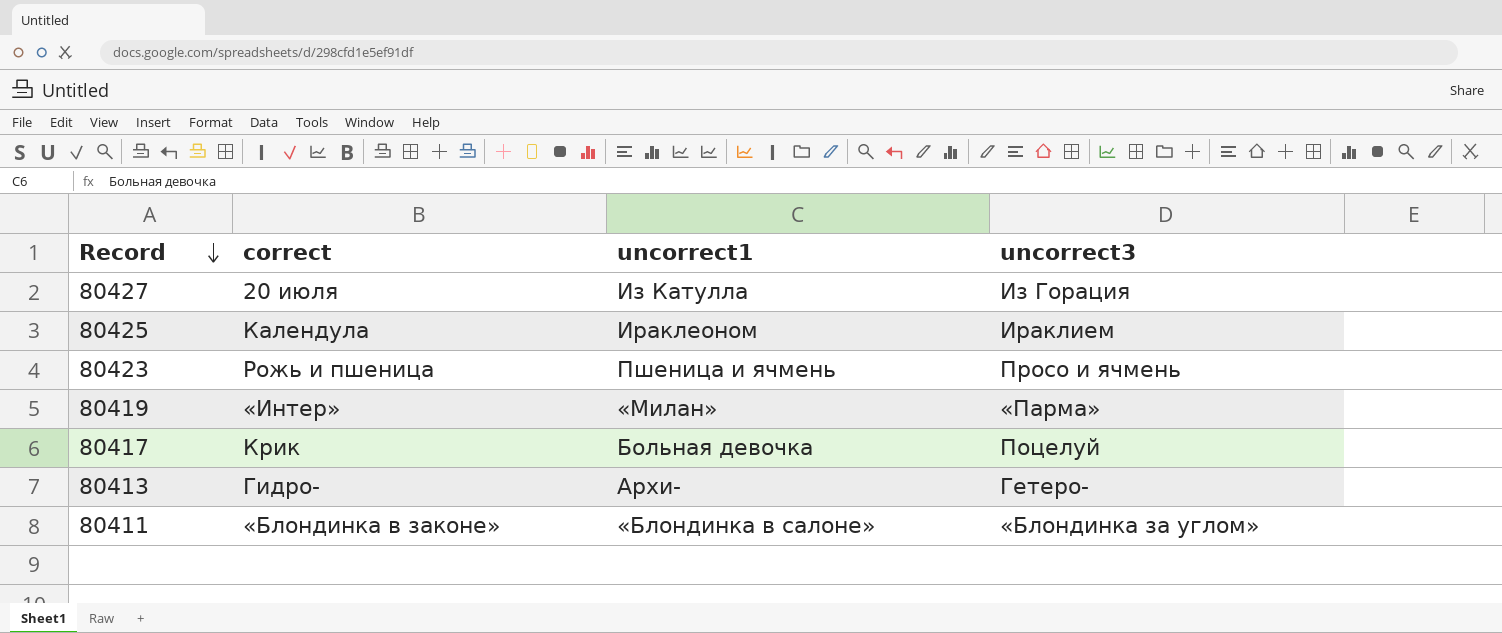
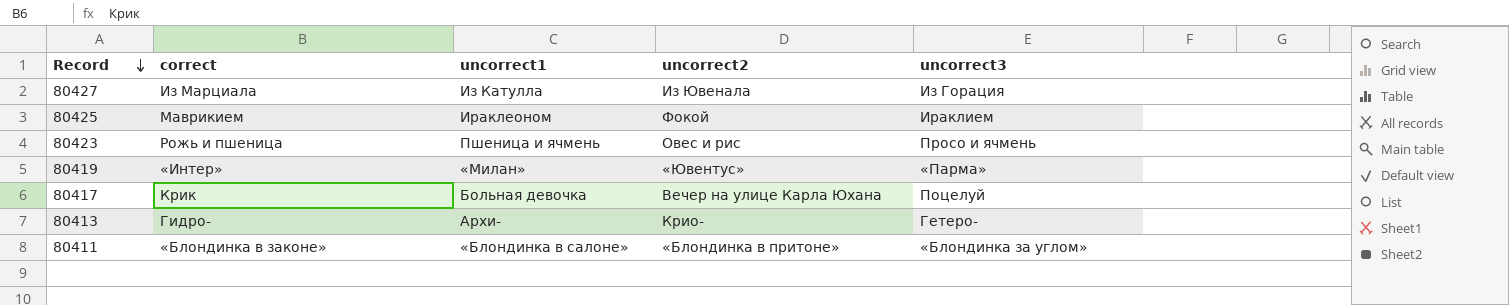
column uncorrect2 | position: none -> 4
80427 | correct: 20 июля -> Из Марциала
80425 | correct: Календула -> Маврикием

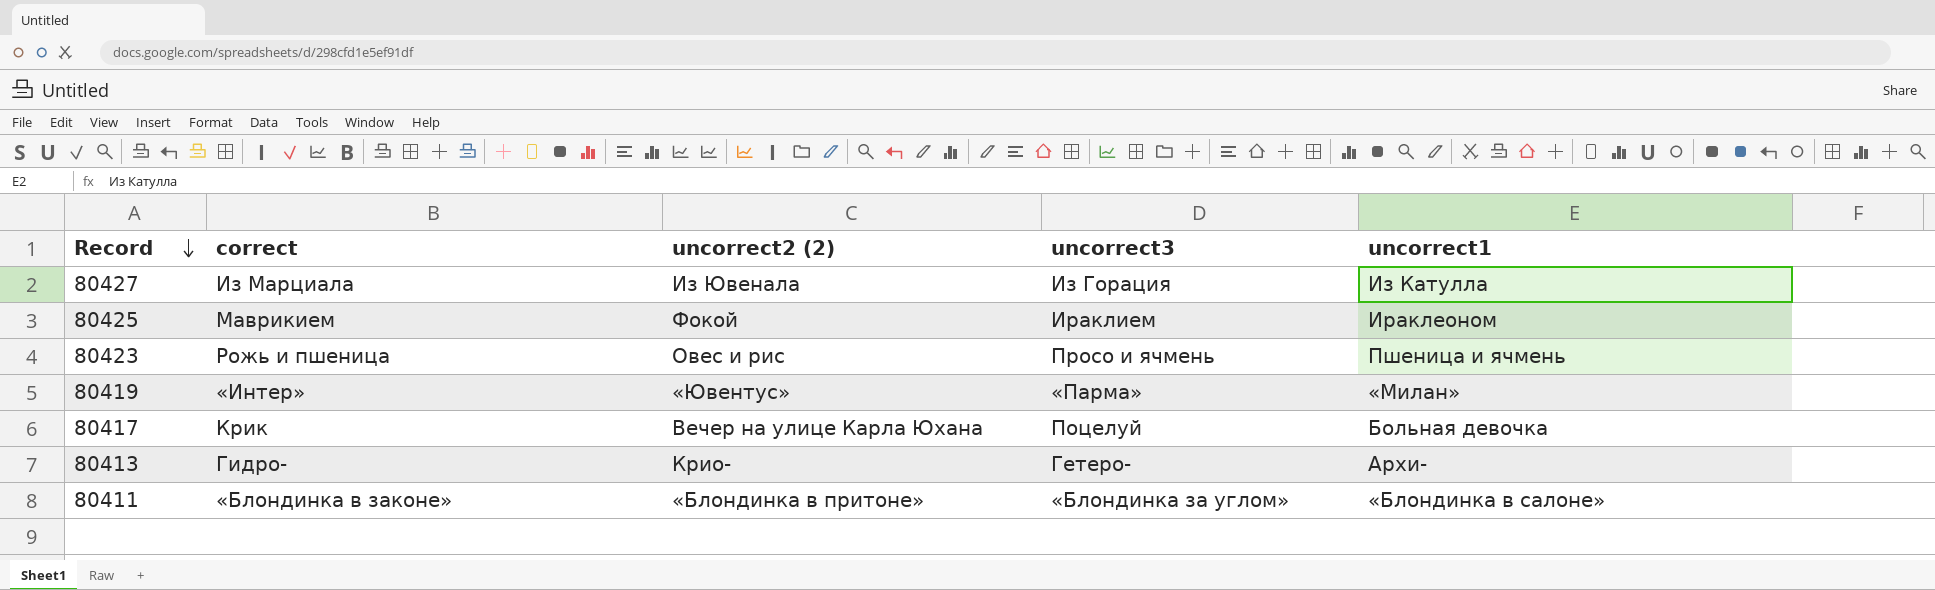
column name: uncorrect2 -> uncorrect2 (2)
column uncorrect1 | position: 3 -> 5

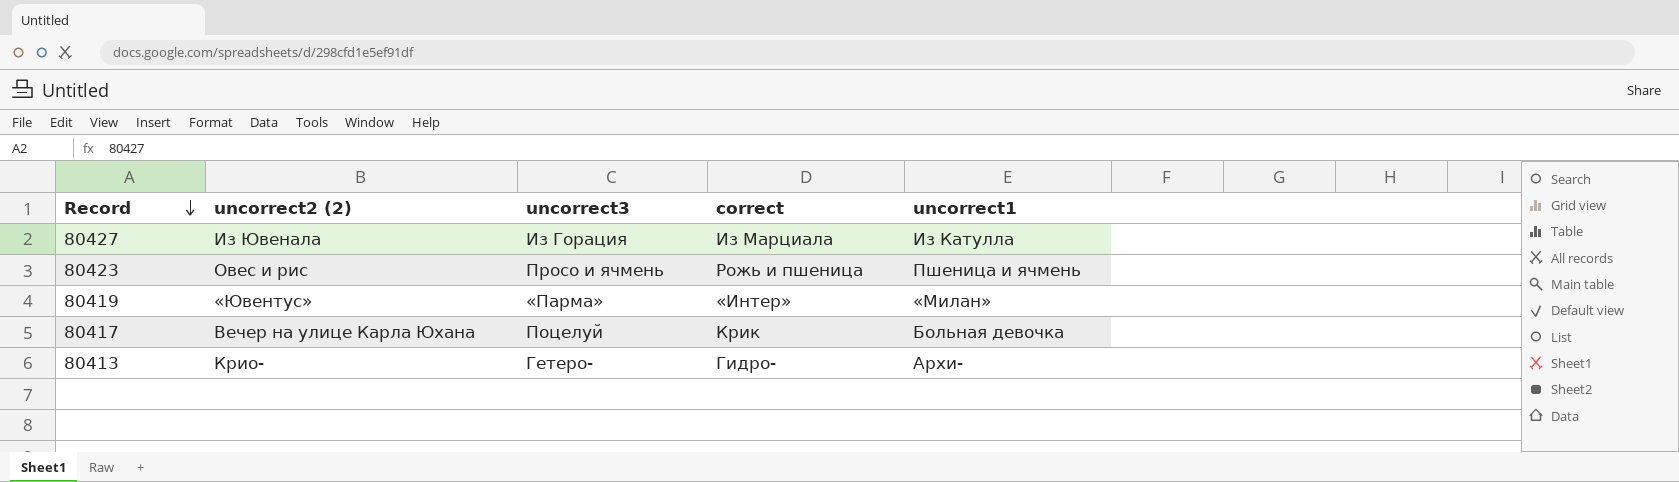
column correct | position: 2 -> 4
row 80425: Маврикием | Фокой | Ираклием | Ираклеоном -> none
row 80411: «Блондинка в законе» | «Блондинка в притоне» | «Блондинка за углом» | «Блондинка в салоне» -> none

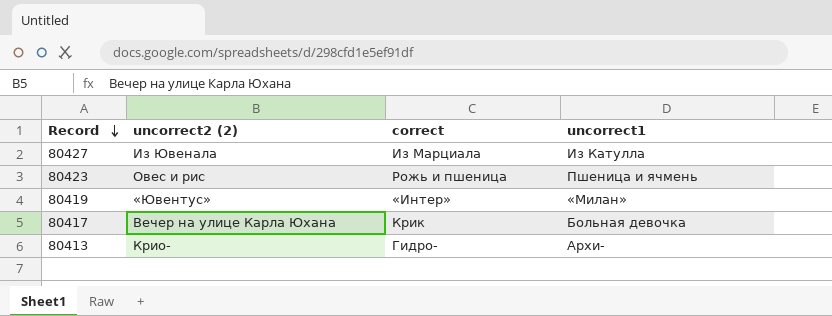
column uncorrect3 | position: 3 -> none

